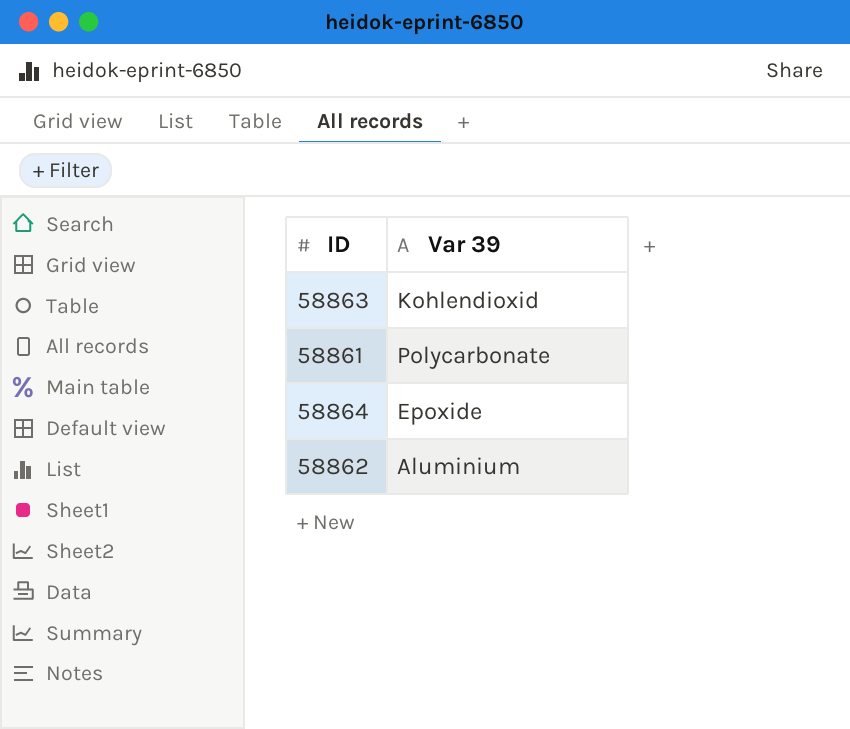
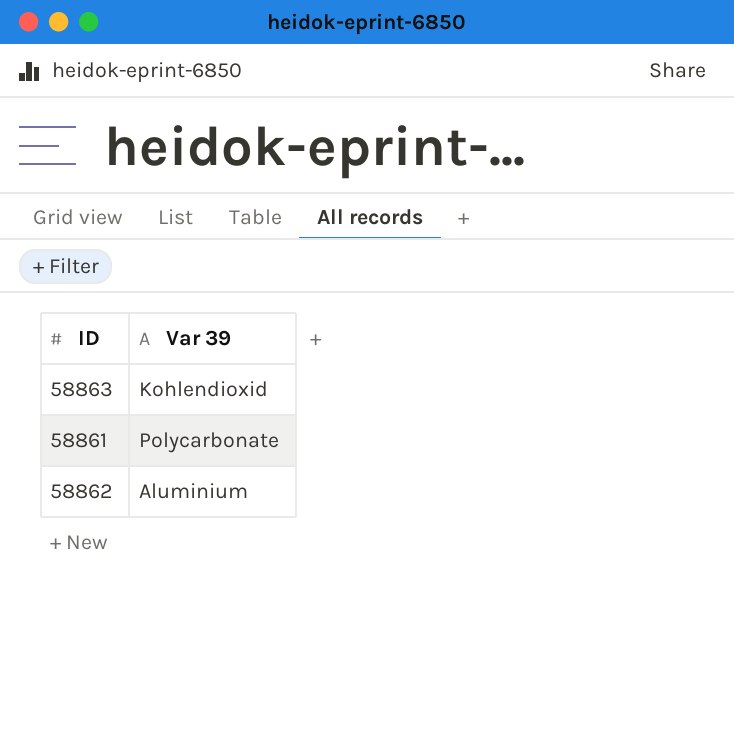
row 58864: Epoxide -> none

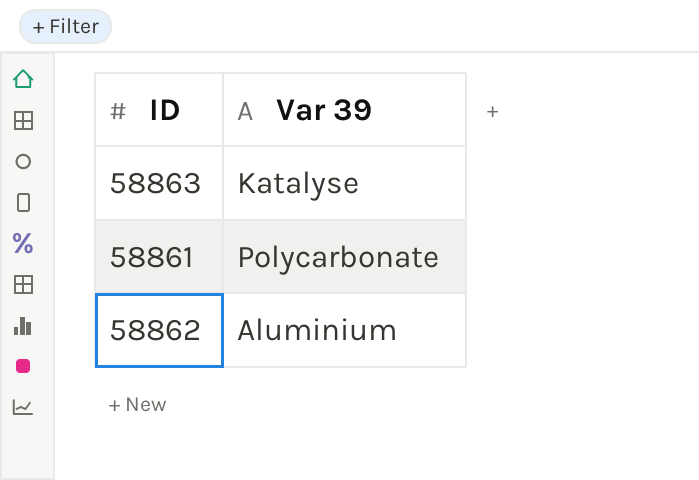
58863 | Var 39: Kohlendioxid -> Katalyse

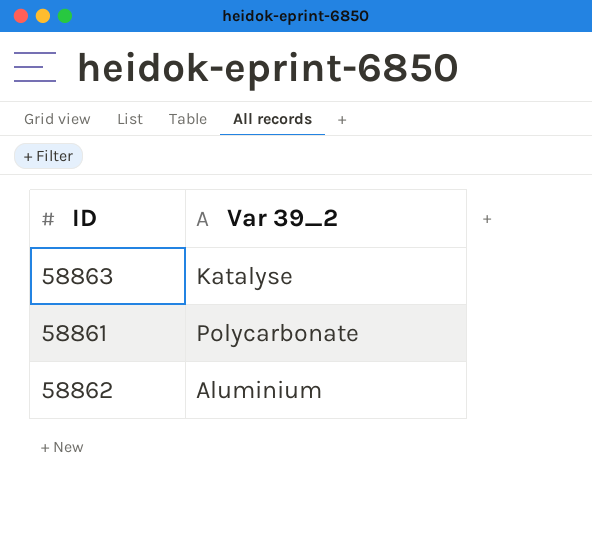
column name: Var 39 -> Var 39_2

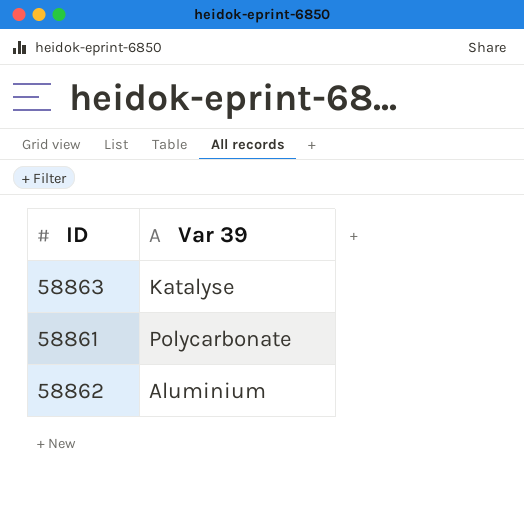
column name: Var 39_2 -> Var 39

